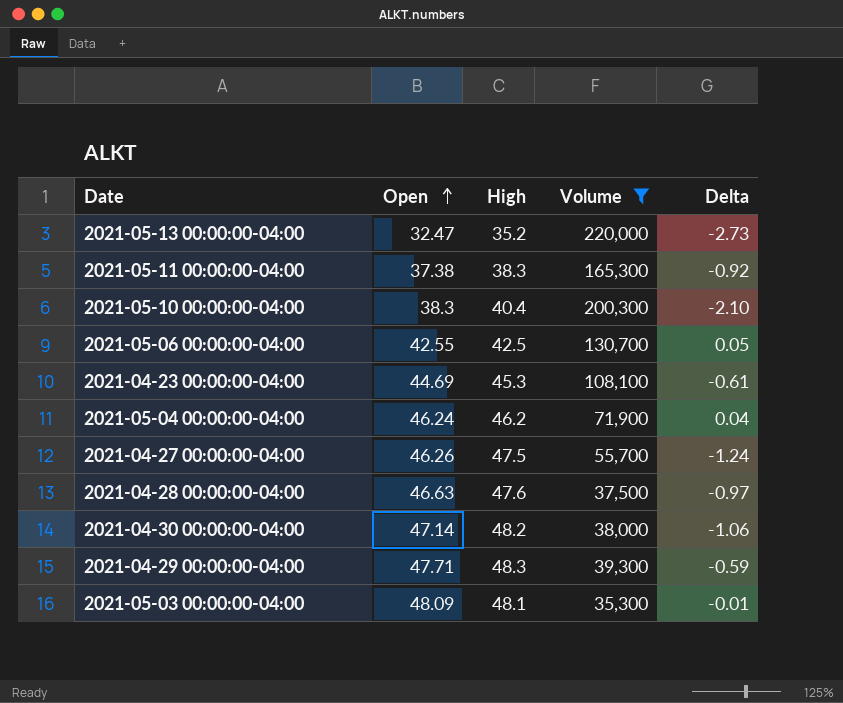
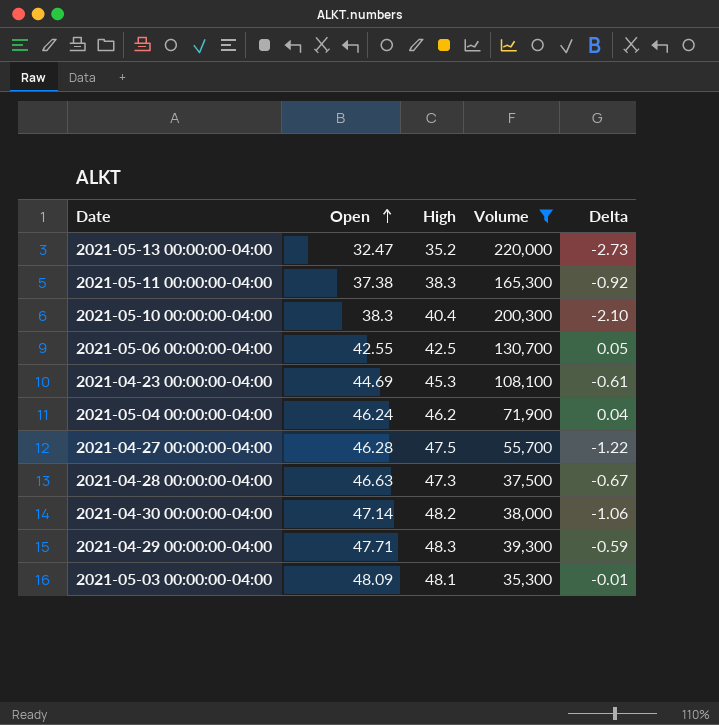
2021-04-27 00:00:00-04:00 | Open: 46.26 -> 46.28
2021-04-27 00:00:00-04:00 | Delta: -1.24 -> -1.22
2021-04-28 00:00:00-04:00 | High: 47.6 -> 47.3
2021-04-28 00:00:00-04:00 | Delta: -0.97 -> -0.67

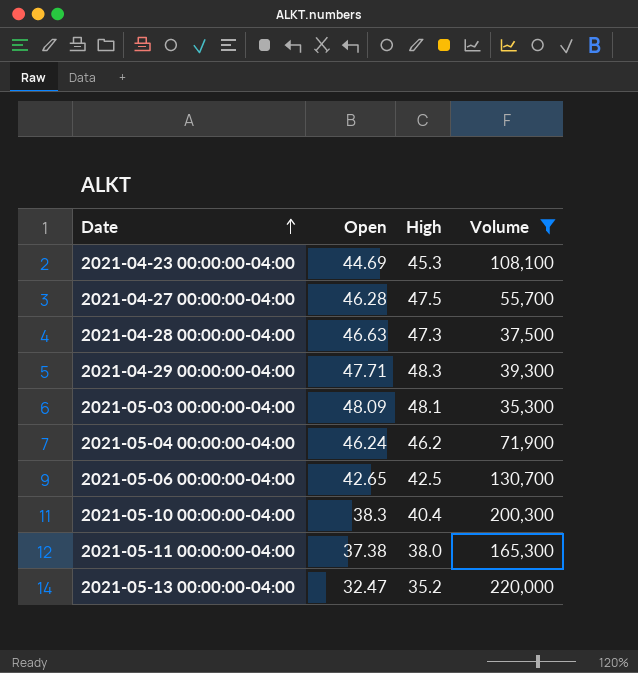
row order: Open ascending -> Date ascending
column Delta | formula: [Open] - [High] -> none
row 2021-04-30 00:00:00-04:00: 47.14 | 48.2 | 38,000 | -1.06 -> none
2021-05-06 00:00:00-04:00 | Open: 42.55 -> 42.65
2021-05-11 00:00:00-04:00 | High: 38.3 -> 38.0

